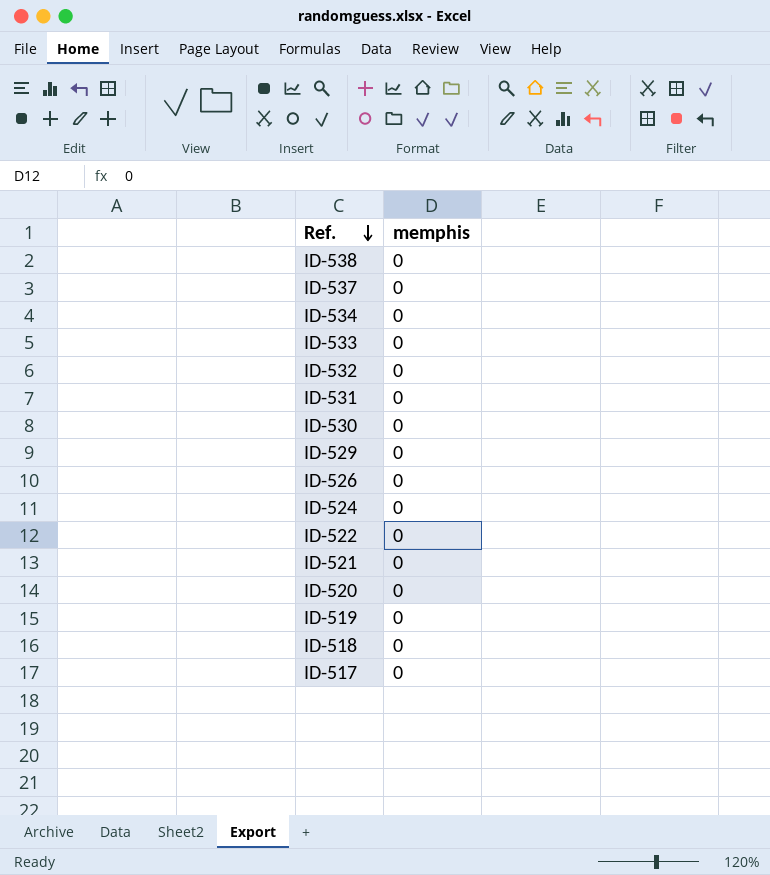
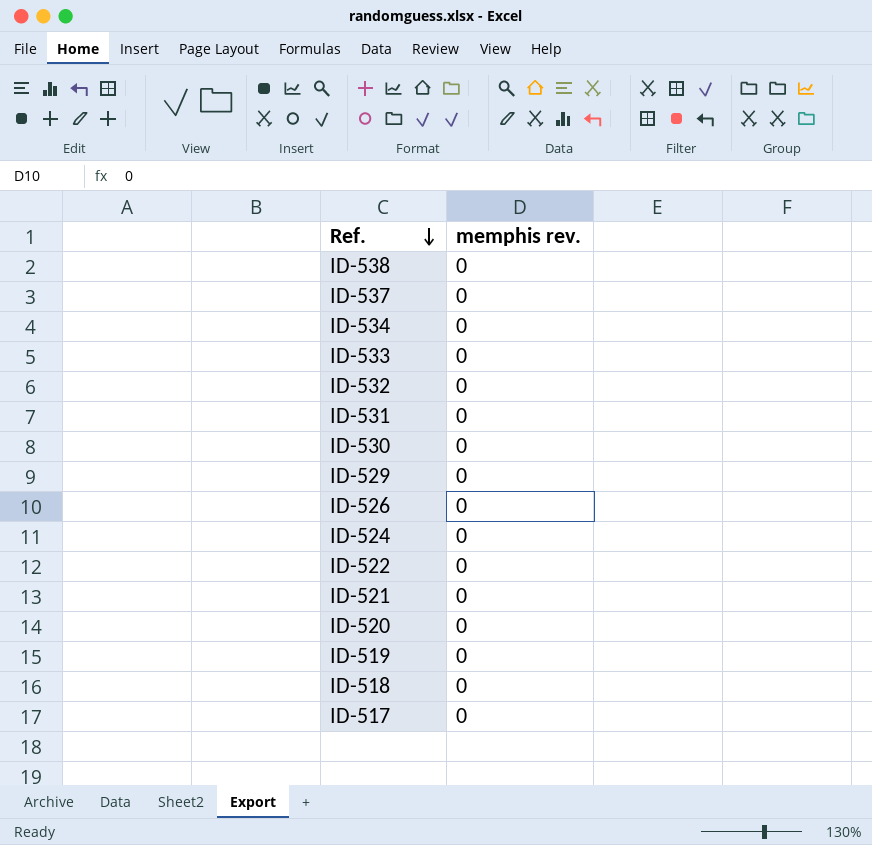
column name: memphis -> memphis rev.

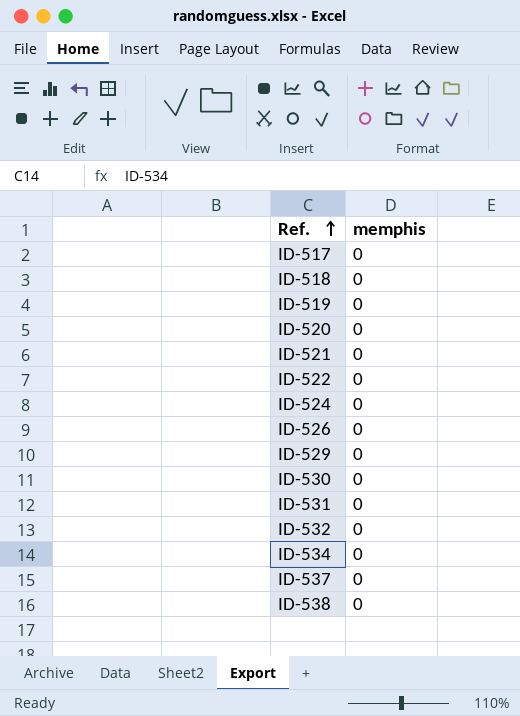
row order: Ref. descending -> Ref. ascending
column name: memphis rev. -> memphis
row ID-533: 0 -> none

